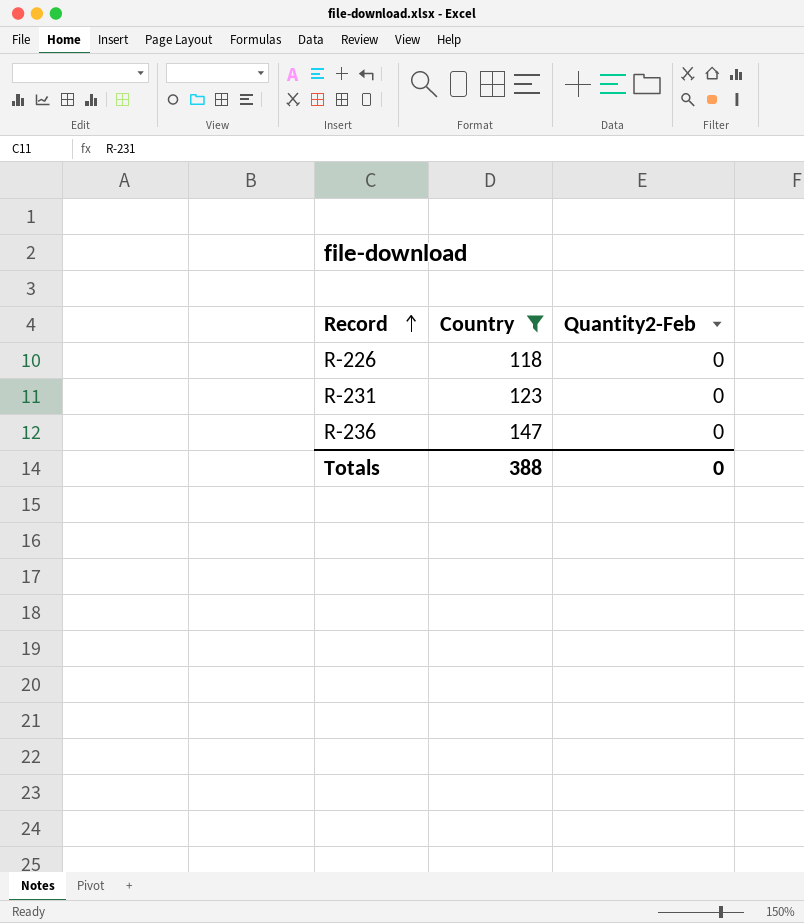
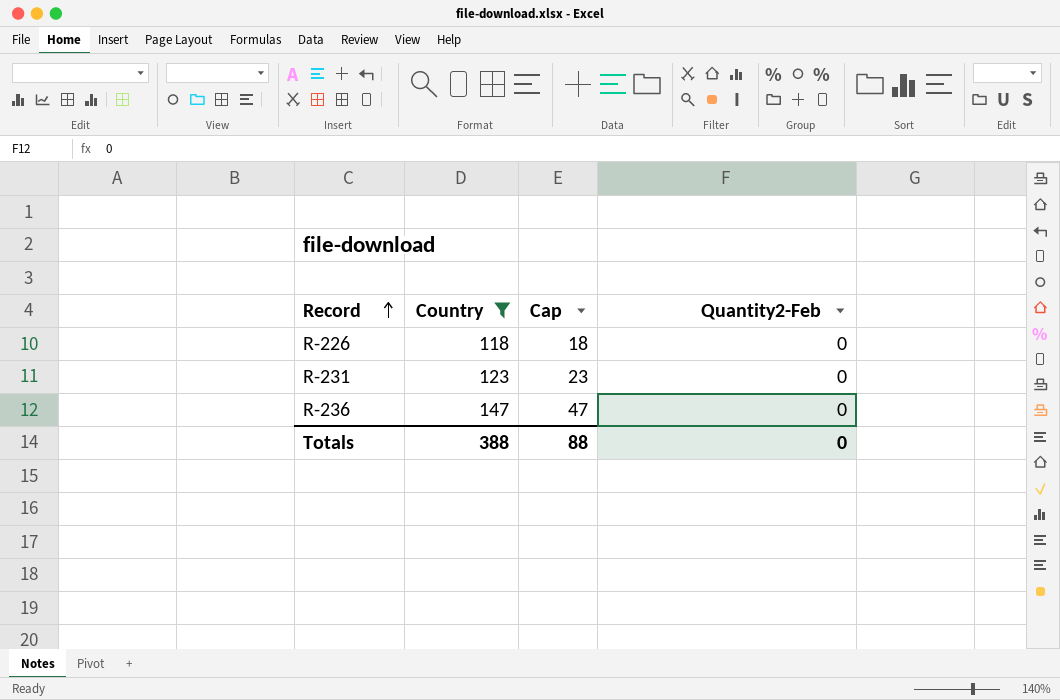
column Cap | formula: none -> [Country] - 100

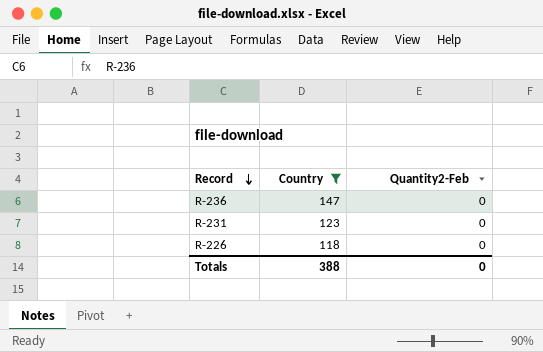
row order: Record ascending -> Record descending
column Cap | formula: [Country] - 100 -> none

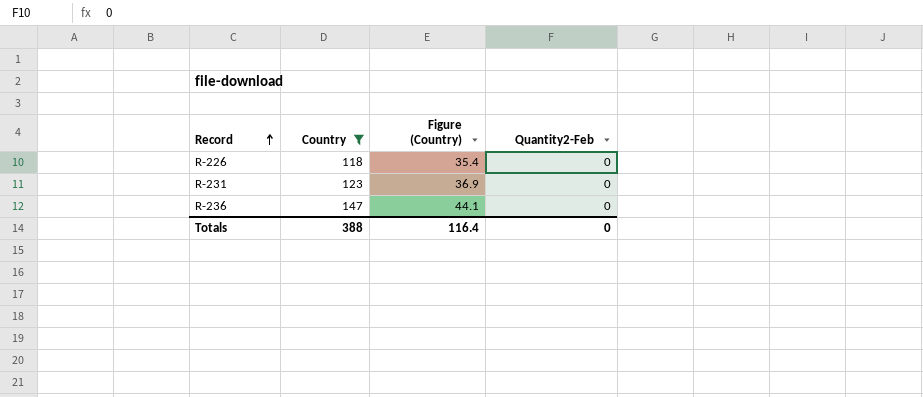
row order: Record descending -> Record ascending
column Figure (Country) | formula: none -> [Country] * 0.3

